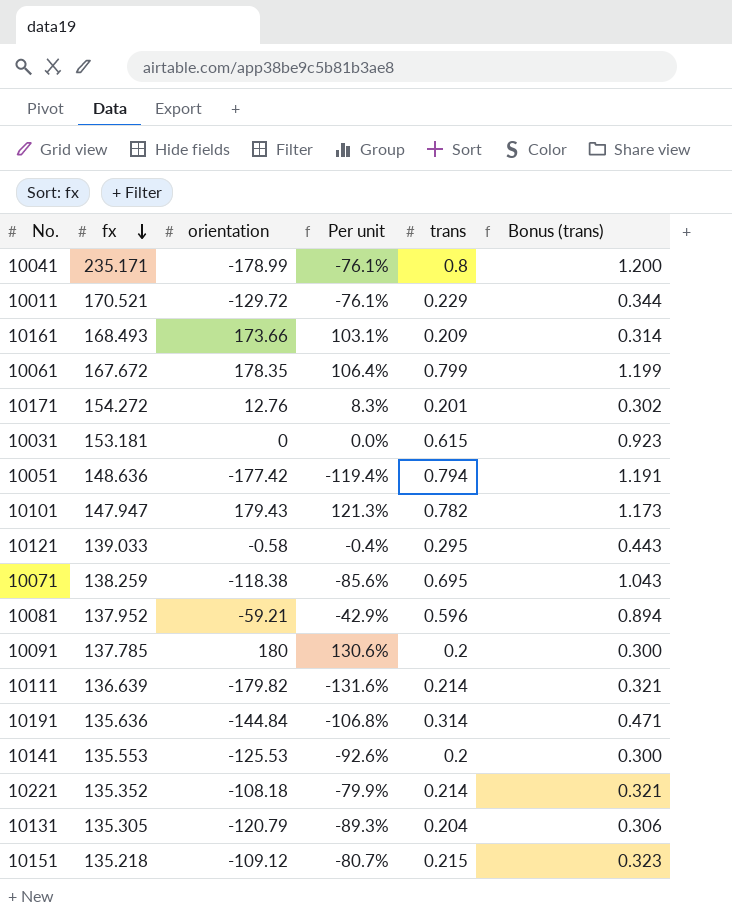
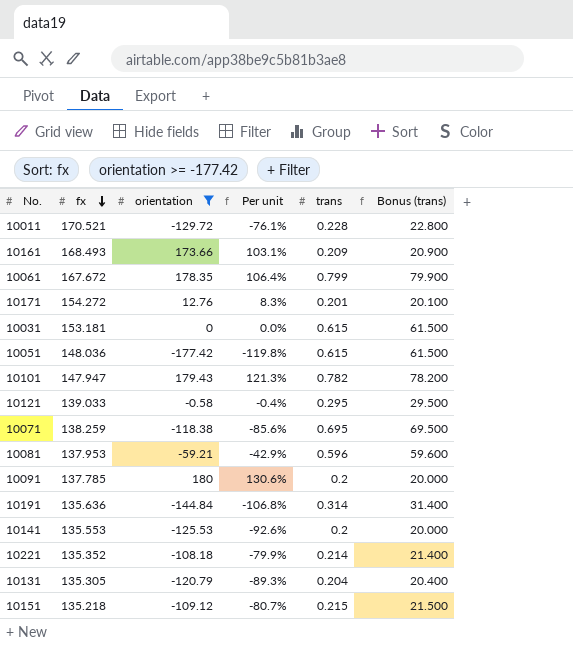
filter: none -> orientation >= -177.42
column Bonus (trans) | formula: [trans] * 1.5 -> [trans] * 100
10011 | trans: 0.229 -> 0.228
10051 | fx: 148.636 -> 148.036
10051 | Per unit: -119.4% -> -119.8%
10051 | trans: 0.794 -> 0.615
10081 | fx: 137.952 -> 137.953

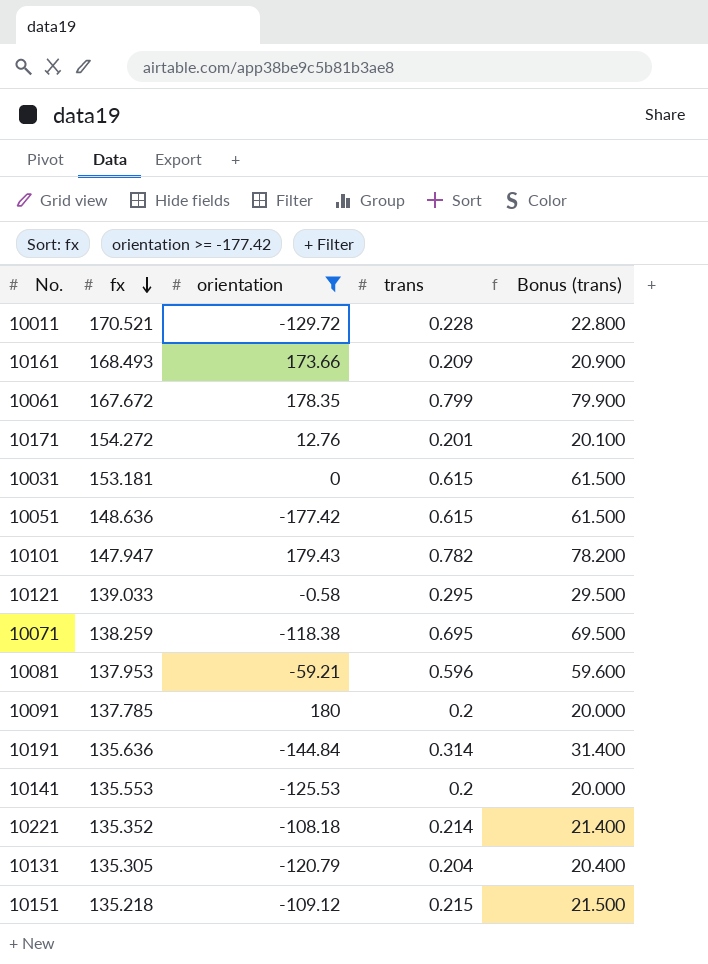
column Per unit | formula: [orientation] / [fx] -> none
10051 | fx: 148.036 -> 148.636

